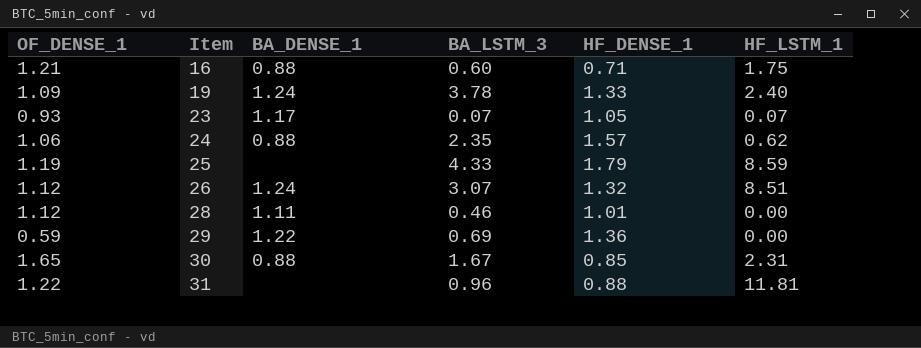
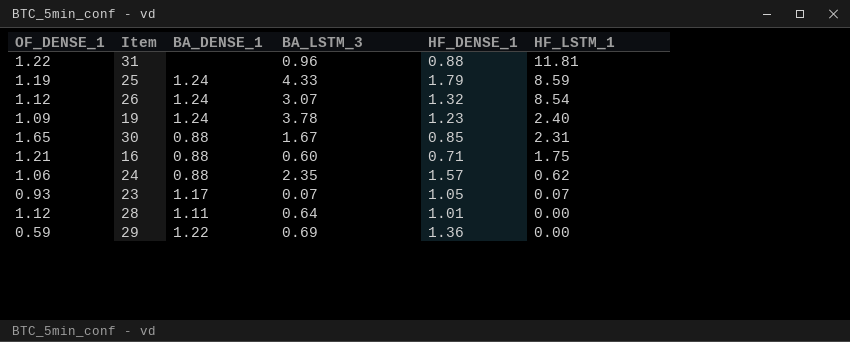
row order: Item ascending -> HF_LSTM_1 descending
25 | BA_DENSE_1: none -> 1.24
26 | HF_LSTM_1: 8.51 -> 8.54
19 | HF_DENSE_1: 1.33 -> 1.23
28 | BA_LSTM_3: 0.46 -> 0.64

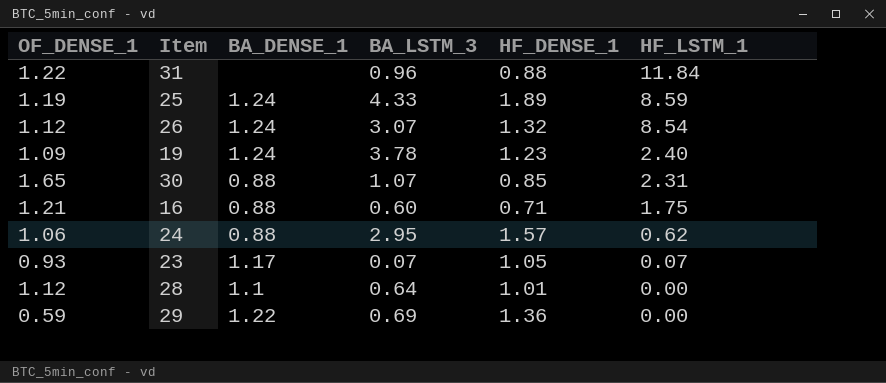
31 | HF_LSTM_1: 11.81 -> 11.84
25 | HF_DENSE_1: 1.79 -> 1.89
30 | BA_LSTM_3: 1.67 -> 1.07
24 | BA_LSTM_3: 2.35 -> 2.95
28 | BA_DENSE_1: 1.11 -> 1.1

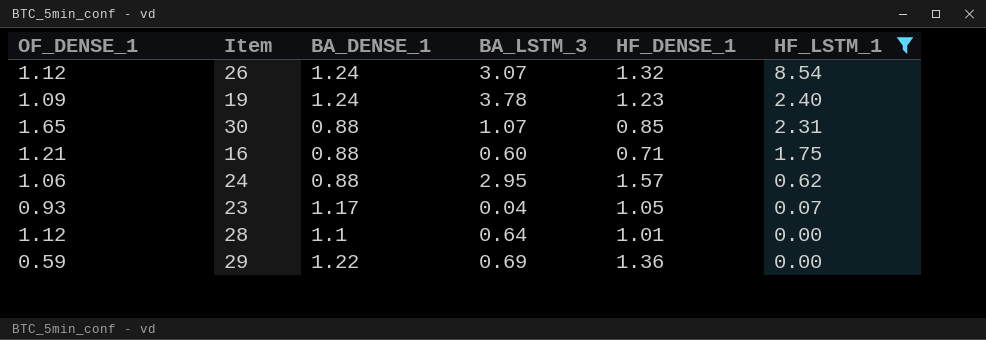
filter: none -> HF_LSTM_1 <= 8.54
23 | BA_LSTM_3: 0.07 -> 0.04

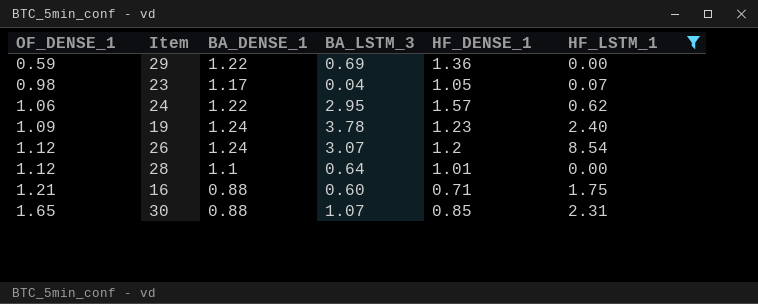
row order: HF_LSTM_1 descending -> OF_DENSE_1 ascending
23 | OF_DENSE_1: 0.93 -> 0.98
24 | BA_DENSE_1: 0.88 -> 1.22
26 | HF_DENSE_1: 1.32 -> 1.2

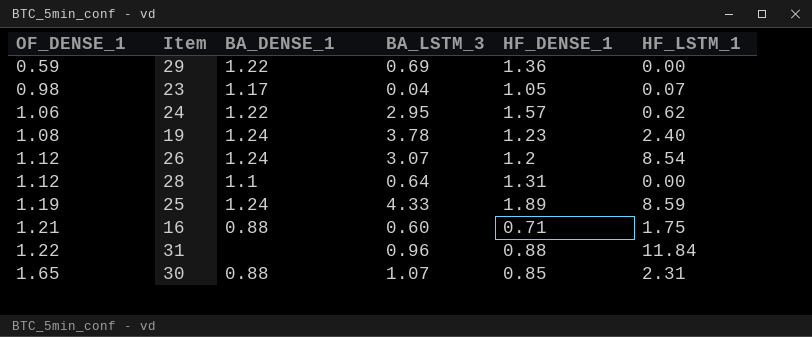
filter: HF_LSTM_1 <= 8.54 -> none
19 | OF_DENSE_1: 1.09 -> 1.08
28 | HF_DENSE_1: 1.01 -> 1.31

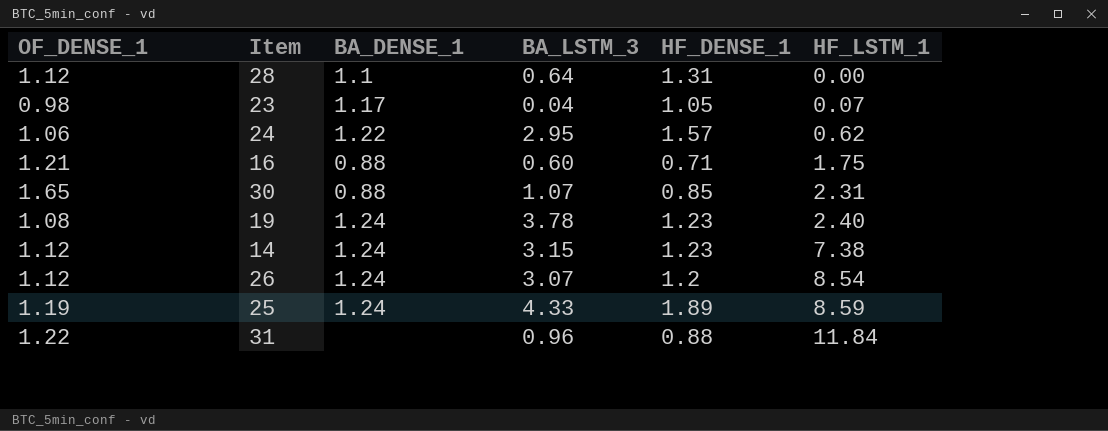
row order: OF_DENSE_1 ascending -> HF_LSTM_1 ascending
row 29: 0.59 | 1.22 | 0.69 | 1.36 | 0.00 -> none
row 14: none -> 1.12 | 1.24 | 3.15 | 1.23 | 7.38

